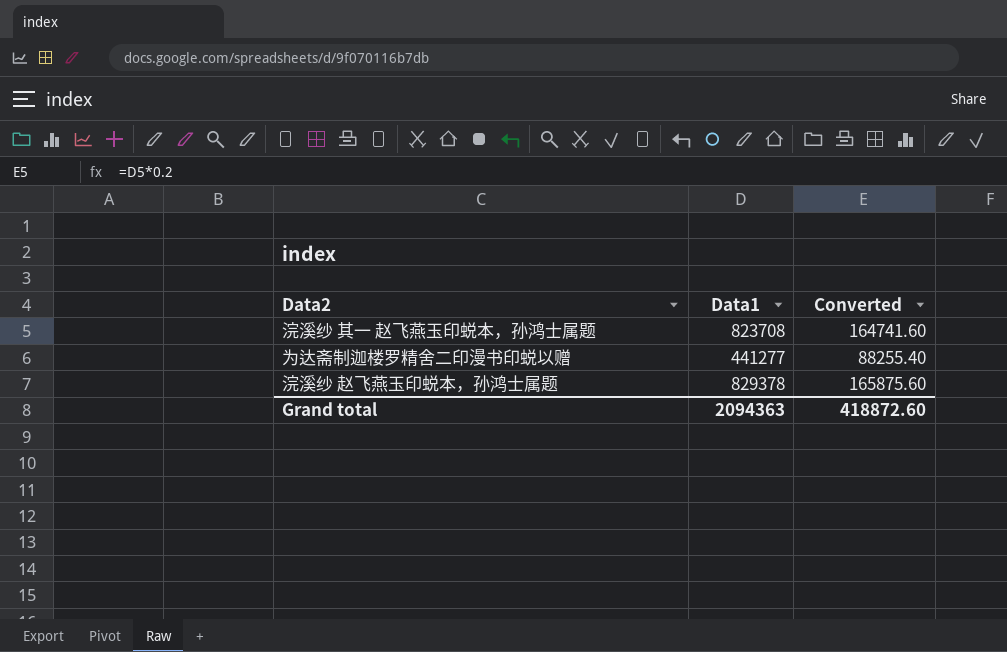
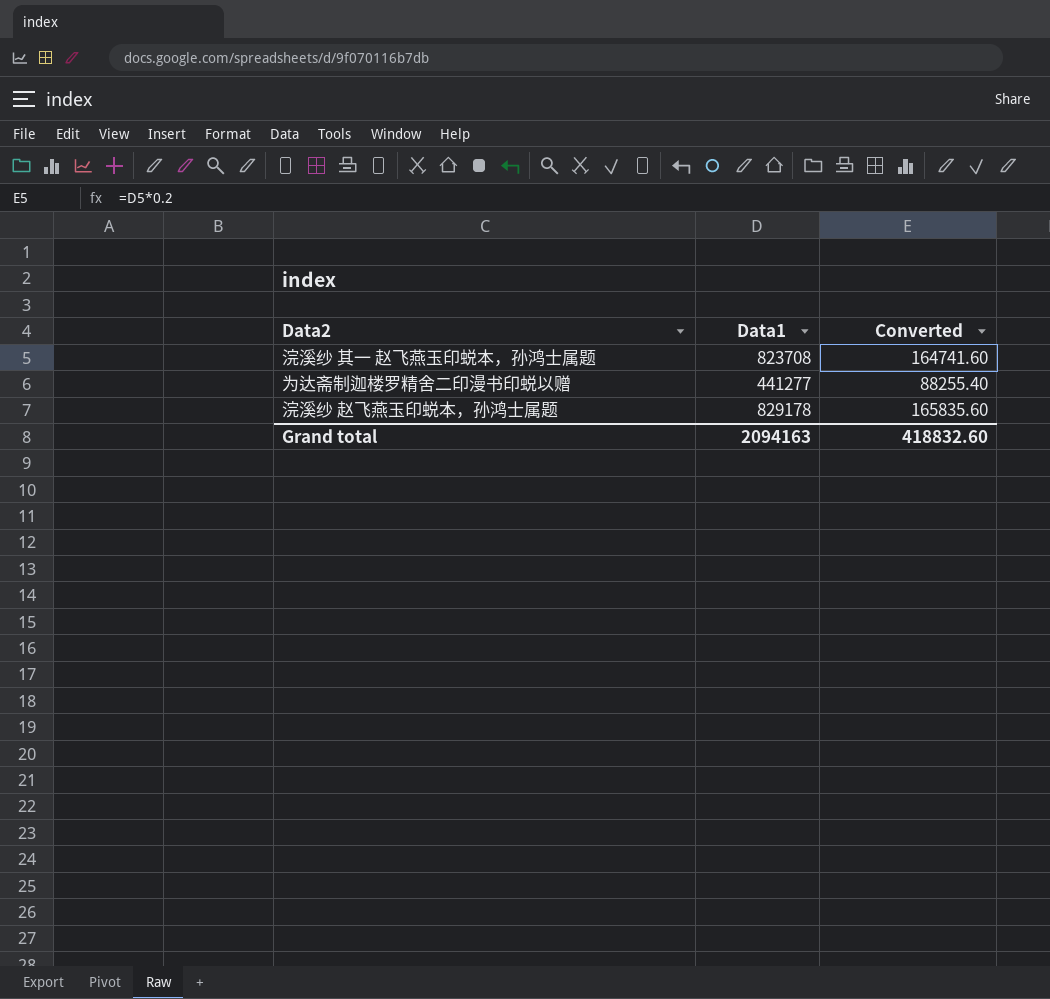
浣溪纱 赵飞燕玉印蜕本，孙鸿士属题 | Data1: 829378 -> 829178
浣溪纱 赵飞燕玉印蜕本，孙鸿士属题 | Converted: 165875.60 -> 165835.60
Grand total | Data1: 2094363 -> 2094163
Grand total | Converted: 418872.60 -> 418832.60

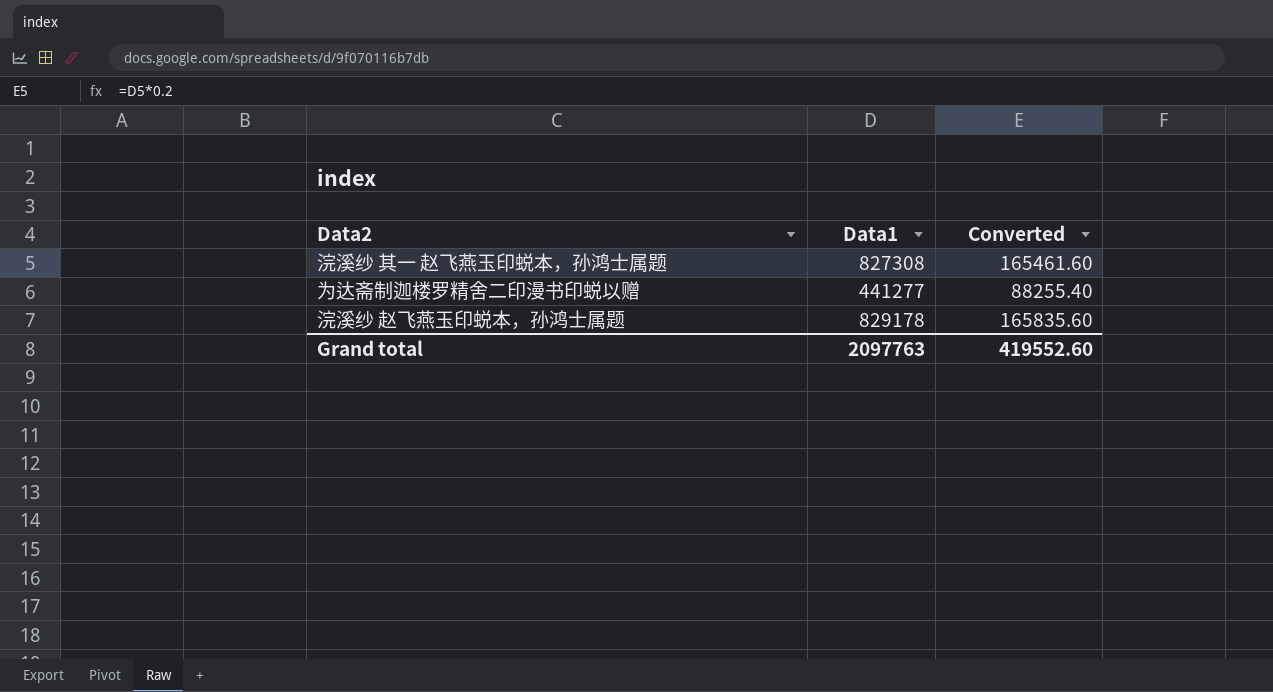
浣溪纱 其一 赵飞燕玉印蜕本，孙鸿士属题 | Data1: 823708 -> 827308
浣溪纱 其一 赵飞燕玉印蜕本，孙鸿士属题 | Converted: 164741.60 -> 165461.60
Grand total | Data1: 2094163 -> 2097763
Grand total | Converted: 418832.60 -> 419552.60

